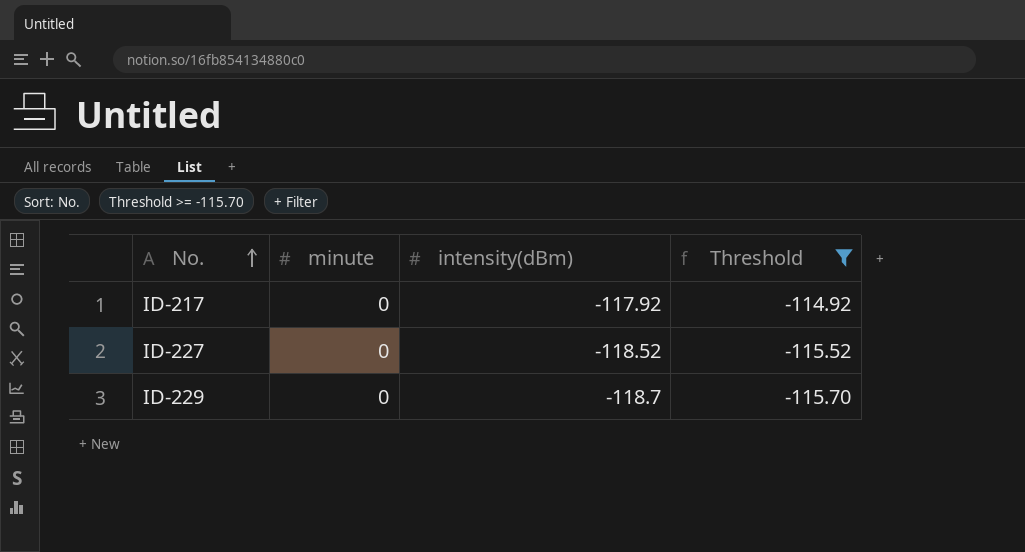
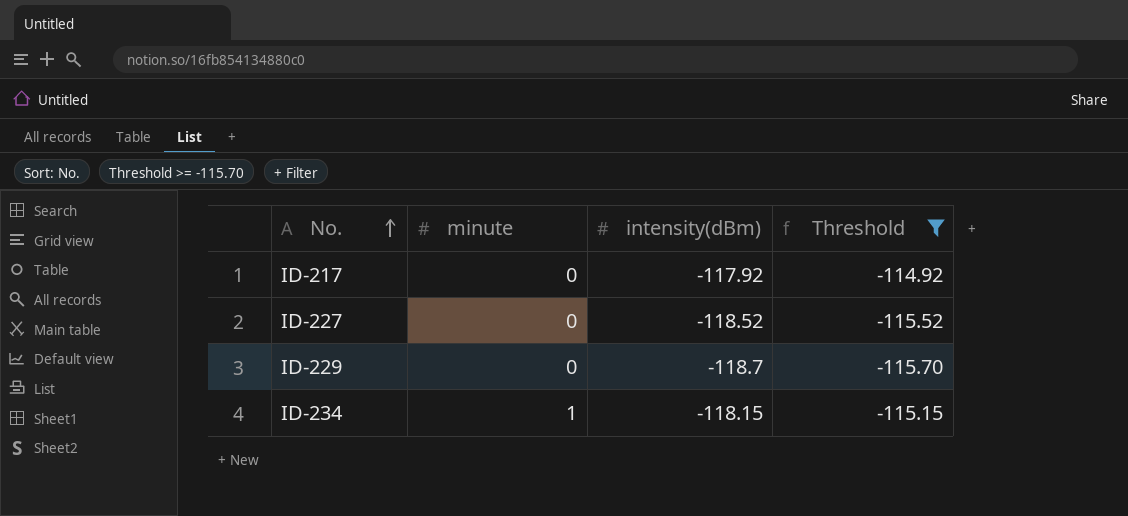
row ID-234: none -> 1 | -118.15 | -115.15

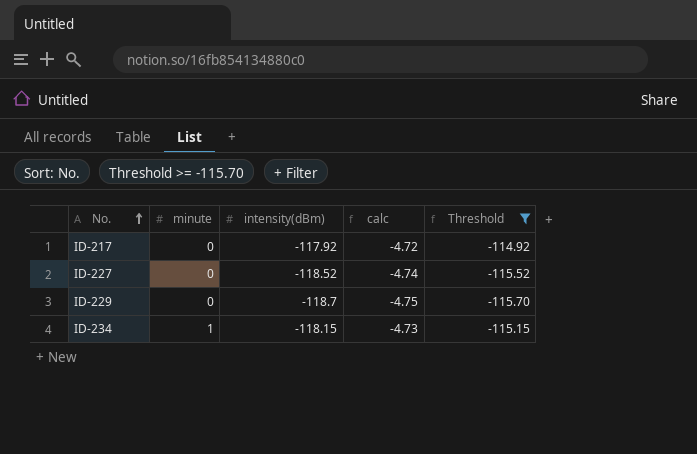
column calc | formula: none -> [intensity(dBm)] * 0.04

